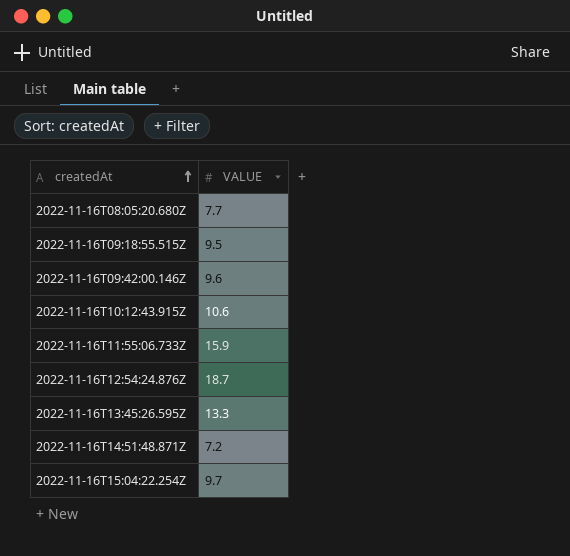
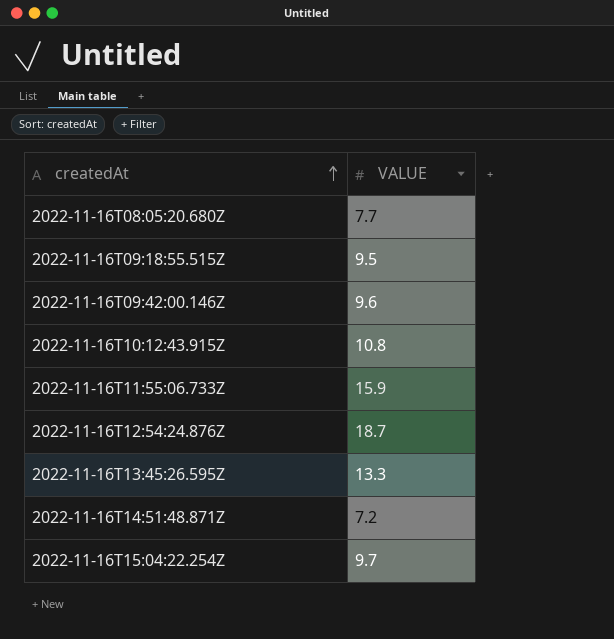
2022-11-16T10:12:43.915Z | VALUE: 10.6 -> 10.8

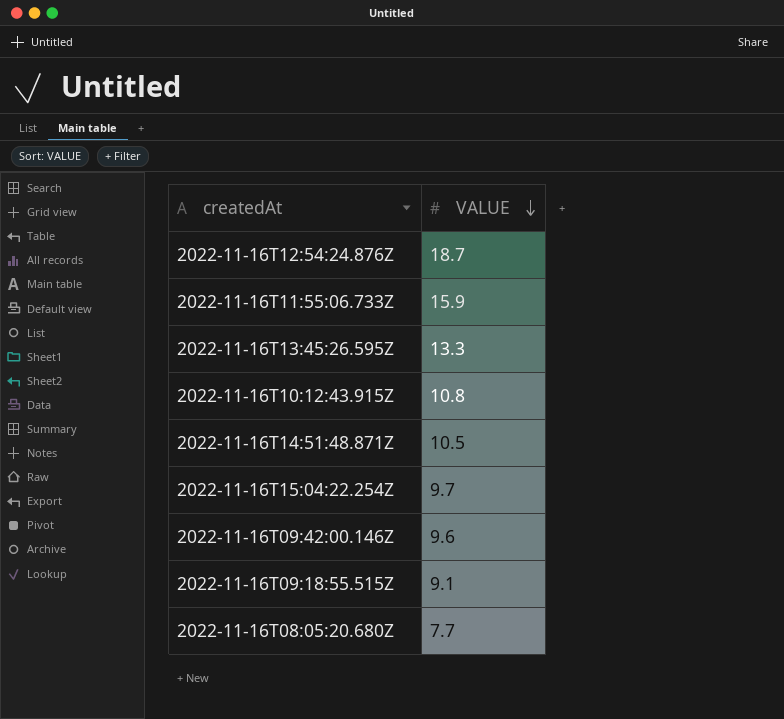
row order: createdAt ascending -> VALUE descending
2022-11-16T14:51:48.871Z | VALUE: 7.2 -> 10.5
2022-11-16T09:18:55.515Z | VALUE: 9.5 -> 9.1

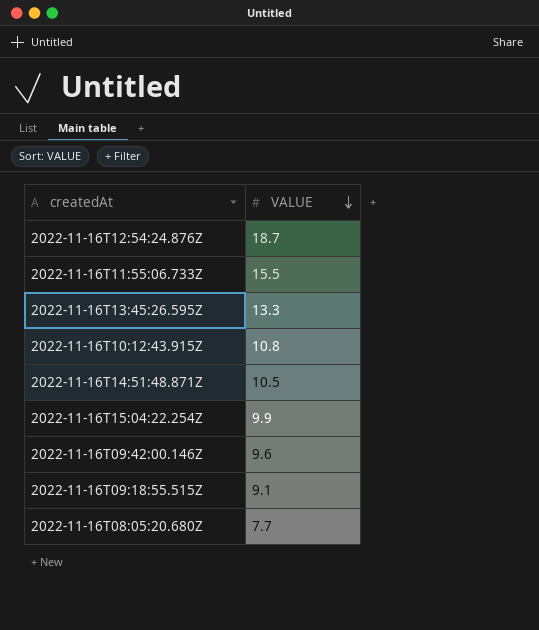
2022-11-16T11:55:06.733Z | VALUE: 15.9 -> 15.5
2022-11-16T15:04:22.254Z | VALUE: 9.7 -> 9.9

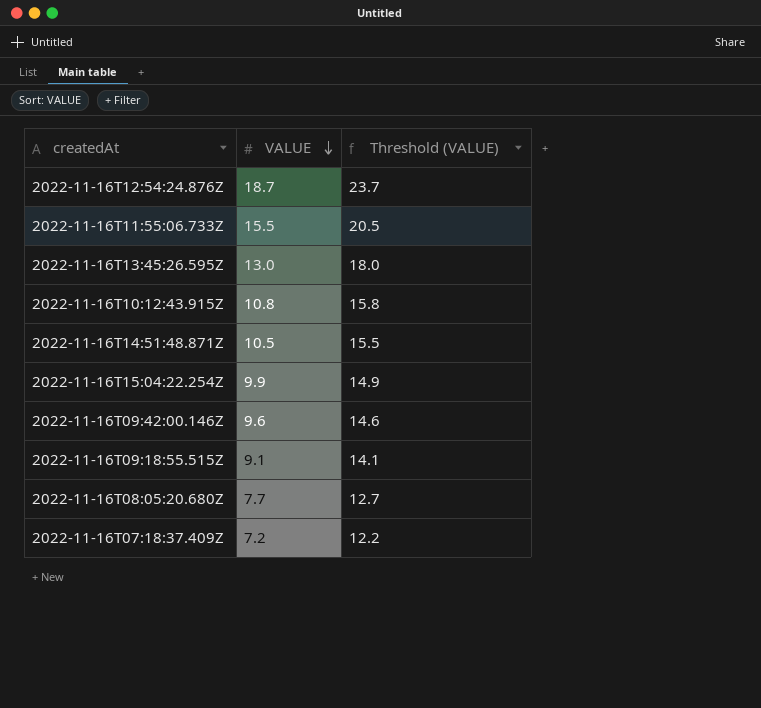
column Threshold (VALUE) | formula: none -> [VALUE] + 5
2022-11-16T13:45:26.595Z | VALUE: 13.3 -> 13.0
row 2022-11-16T07:18:37.409Z: none -> 7.2 | 12.2

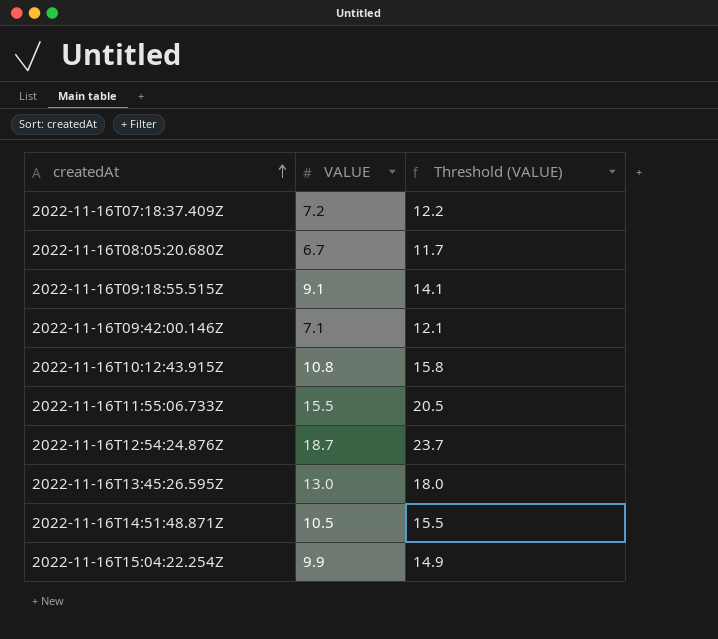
row order: VALUE descending -> createdAt ascending
2022-11-16T08:05:20.680Z | VALUE: 7.7 -> 6.7
2022-11-16T08:05:20.680Z | Threshold (VALUE): 12.7 -> 11.7
2022-11-16T09:42:00.146Z | VALUE: 9.6 -> 7.1
2022-11-16T09:42:00.146Z | Threshold (VALUE): 14.6 -> 12.1

